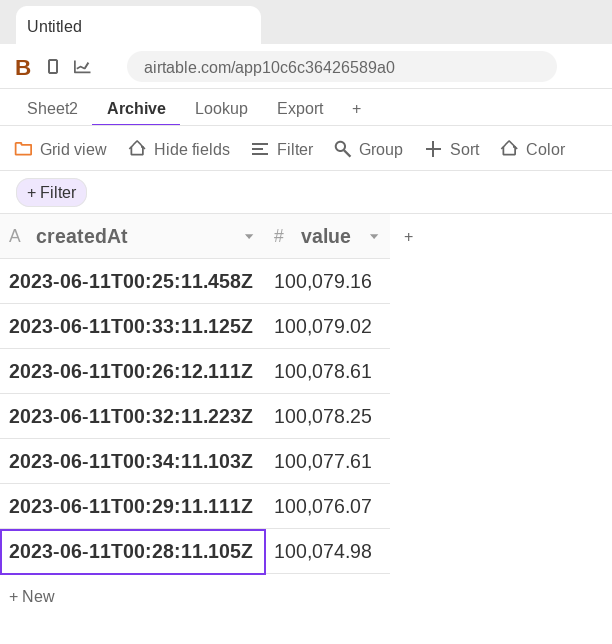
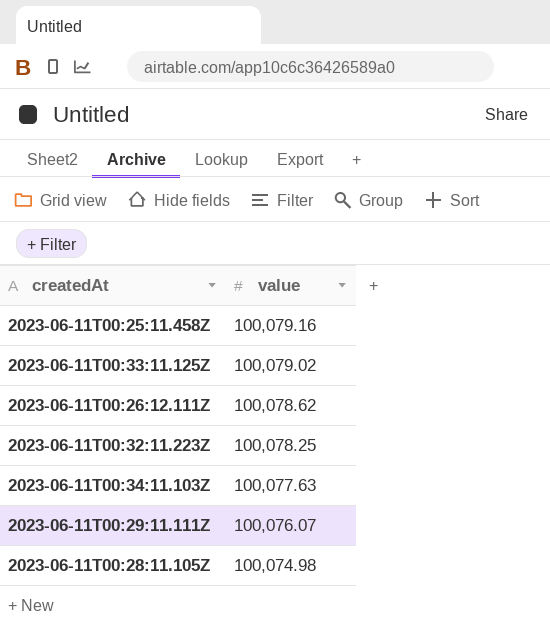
2023-06-11T00:26:12.111Z | value: 100,078.61 -> 100,078.62
2023-06-11T00:34:11.103Z | value: 100,077.61 -> 100,077.63

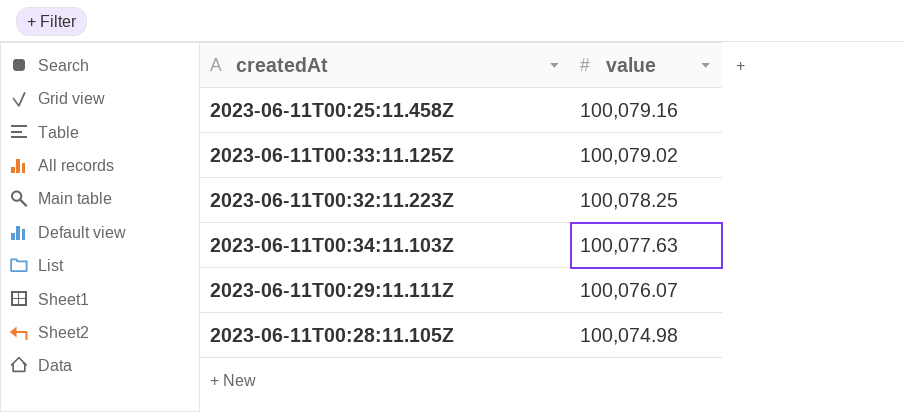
row 2023-06-11T00:26:12.111Z: 100,078.62 -> none

